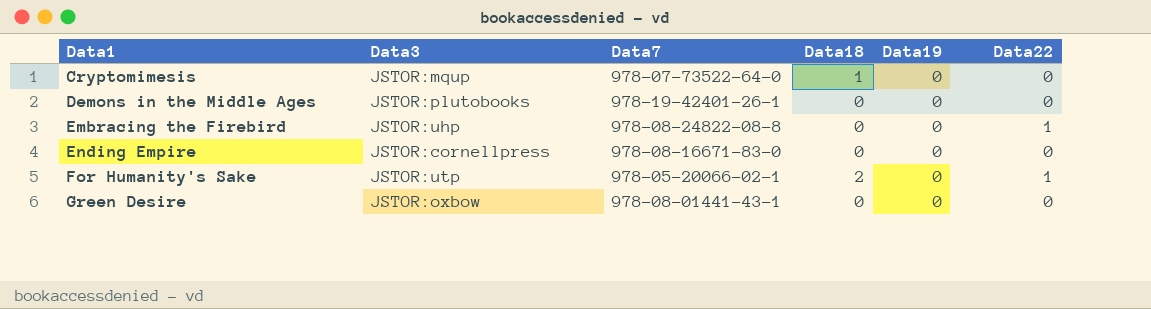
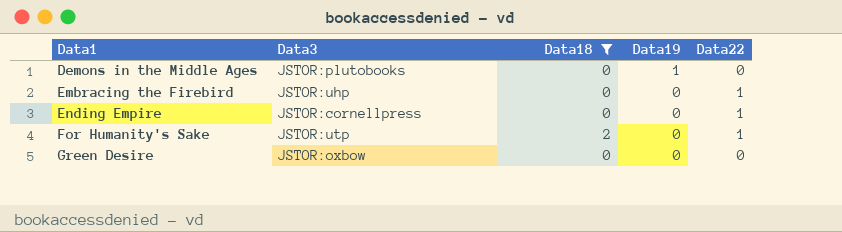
filter: none -> Data18 != 1
column Data7 | position: 3 -> none
Demons in the Middle Ages | Data19: 0 -> 1
Ending Empire | Data22: 0 -> 1

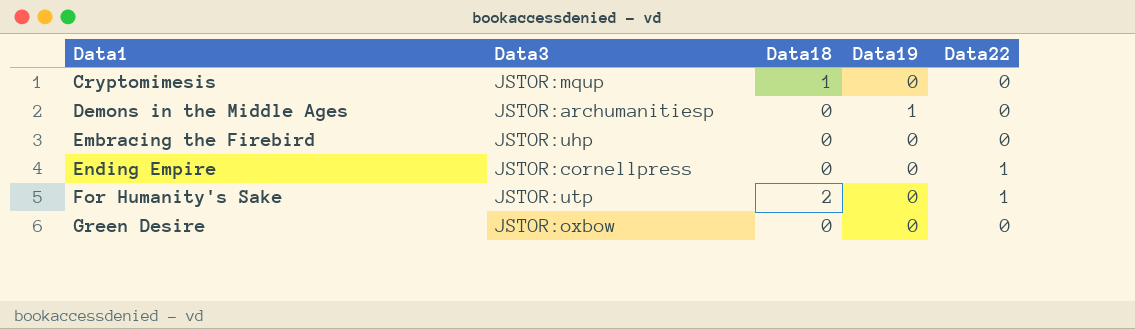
filter: Data18 != 1 -> none
Demons in the Middle Ages | Data3: JSTOR:plutobooks -> JSTOR:archumanitiesp
Embracing the Firebird | Data22: 1 -> 0

